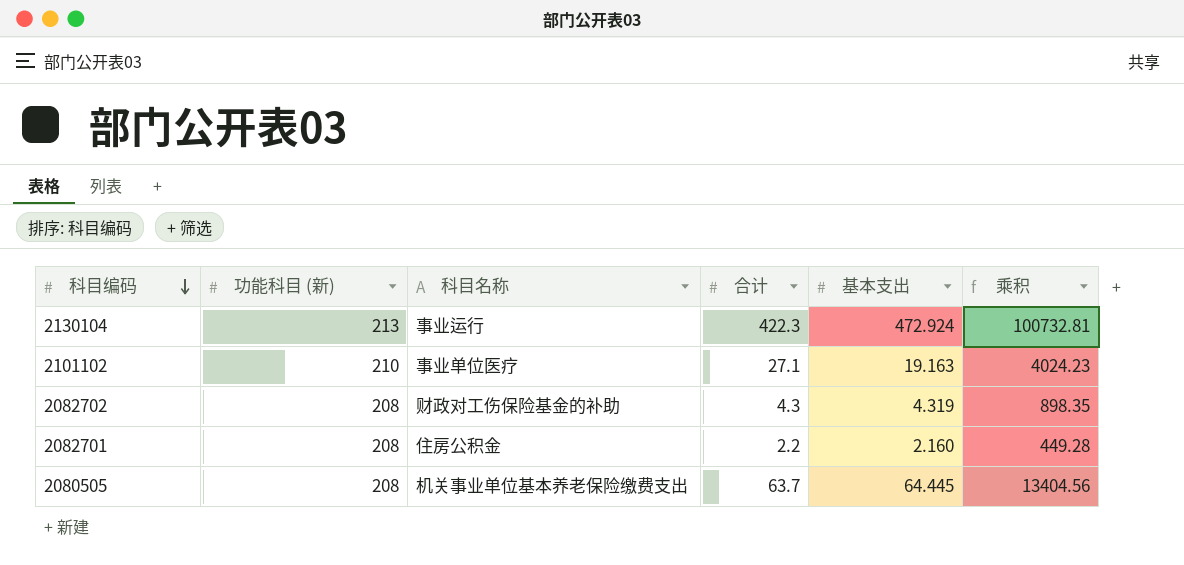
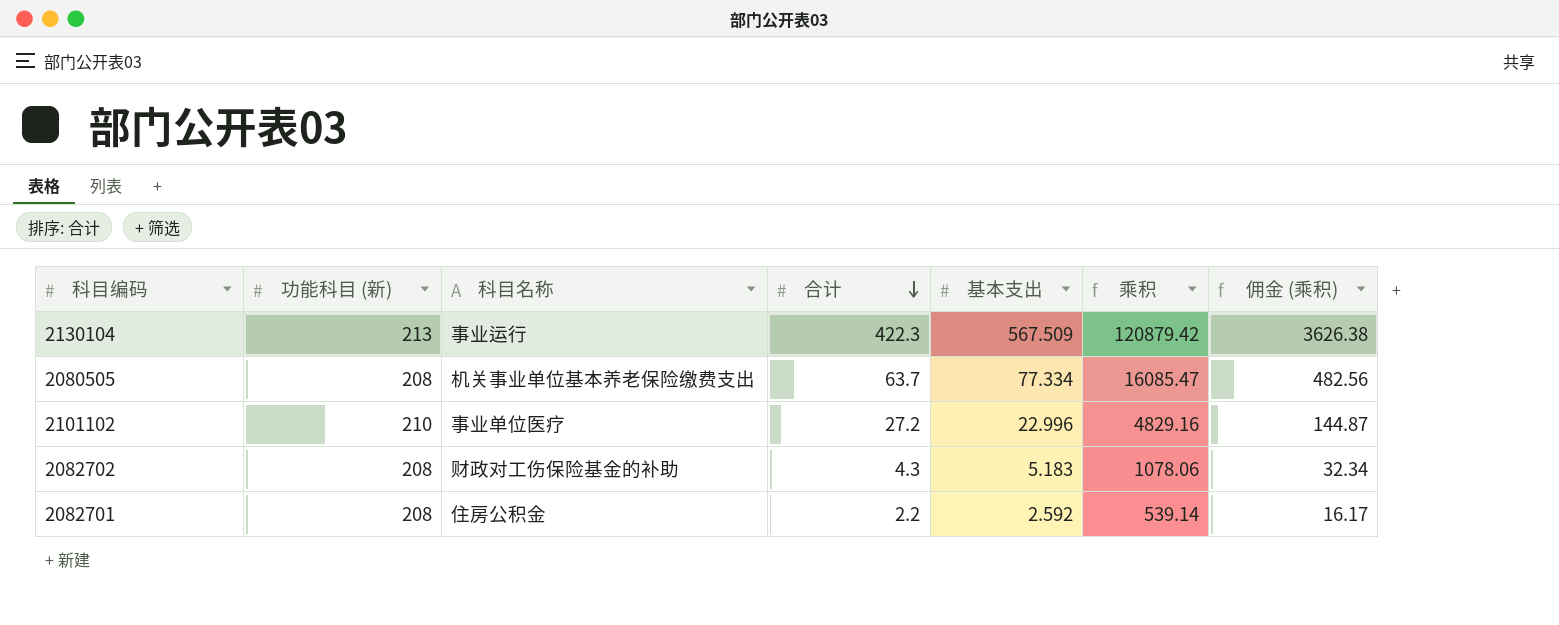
row order: 科目编码 descending -> 合计 descending
column 佣金 (乘积) | formula: none -> [乘积] * 0.03
2130104 | 基本支出: 472.924 -> 567.509
2130104 | 乘积: 100732.81 -> 120879.42
2080505 | 基本支出: 64.445 -> 77.334
2080505 | 乘积: 13404.56 -> 16085.47
2101102 | 合计: 27.1 -> 27.2
2101102 | 基本支出: 19.163 -> 22.996
2101102 | 乘积: 4024.23 -> 4829.16
2082702 | 基本支出: 4.319 -> 5.183
2082702 | 乘积: 898.35 -> 1078.06
2082701 | 基本支出: 2.160 -> 2.592
2082701 | 乘积: 449.28 -> 539.14

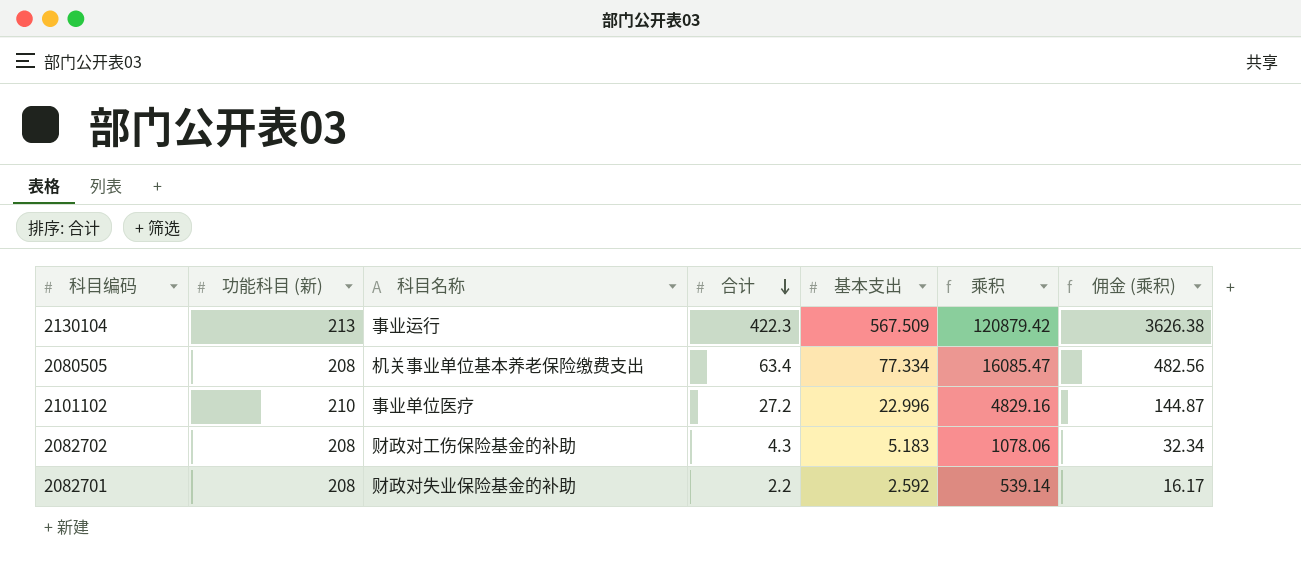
2080505 | 合计: 63.7 -> 63.4
2082701 | 科目名称: 住房公积金 -> 财政对失业保险基金的补助

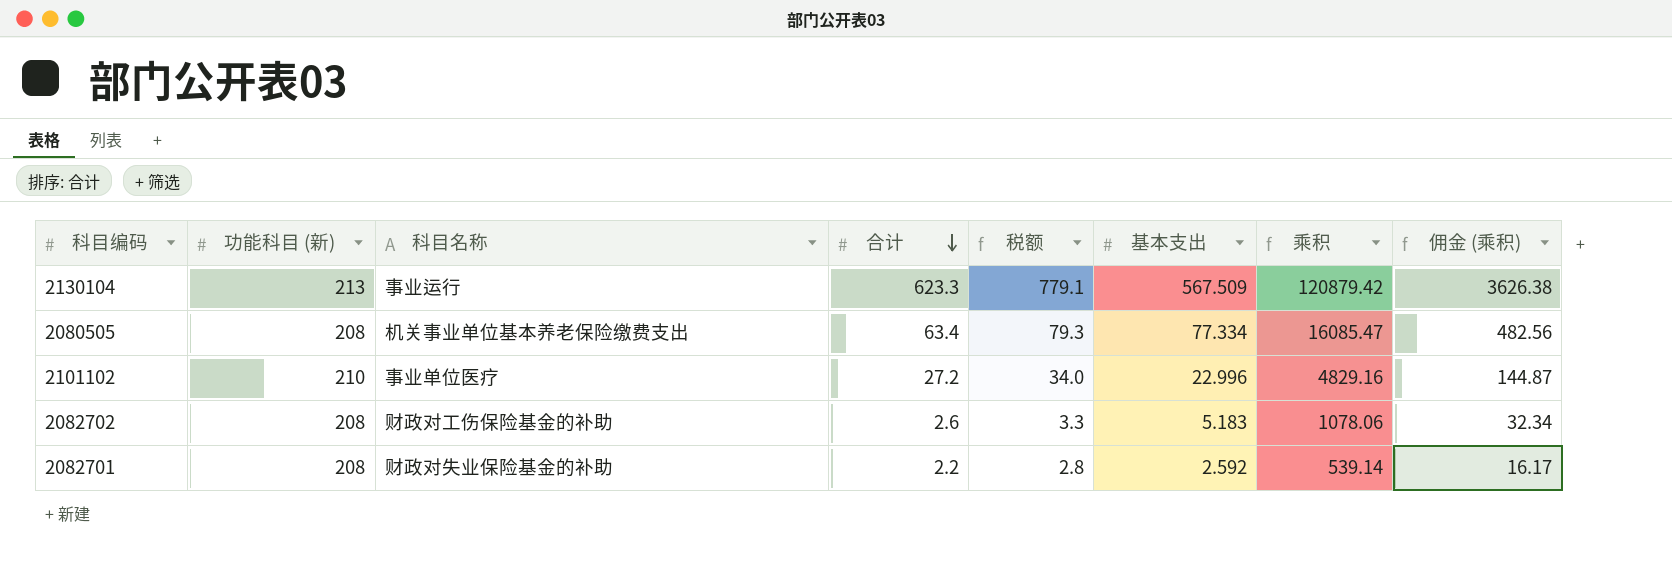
column 税额 | formula: none -> [合计] * 1.25
2130104 | 合计: 422.3 -> 623.3
2082702 | 合计: 4.3 -> 2.6

